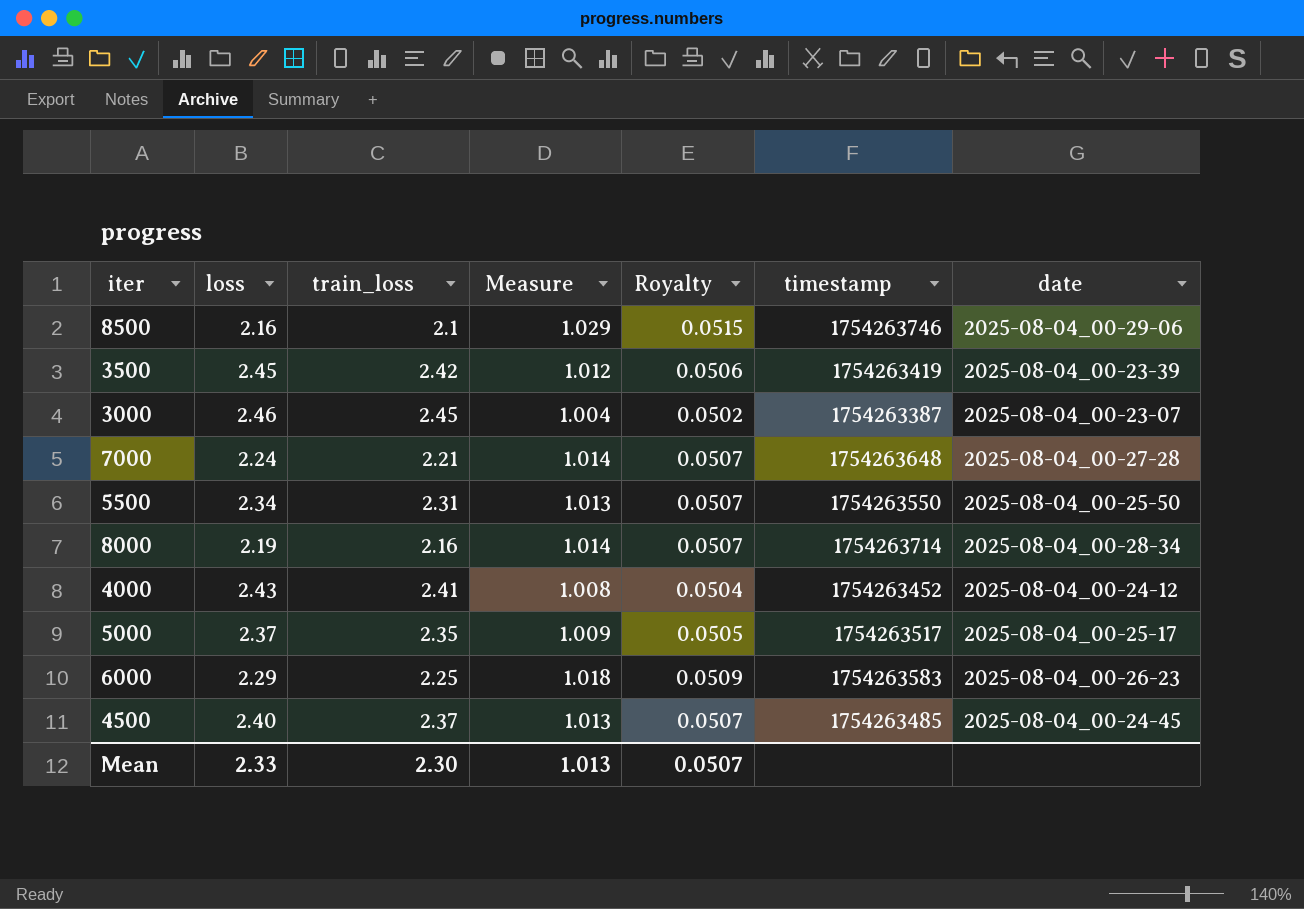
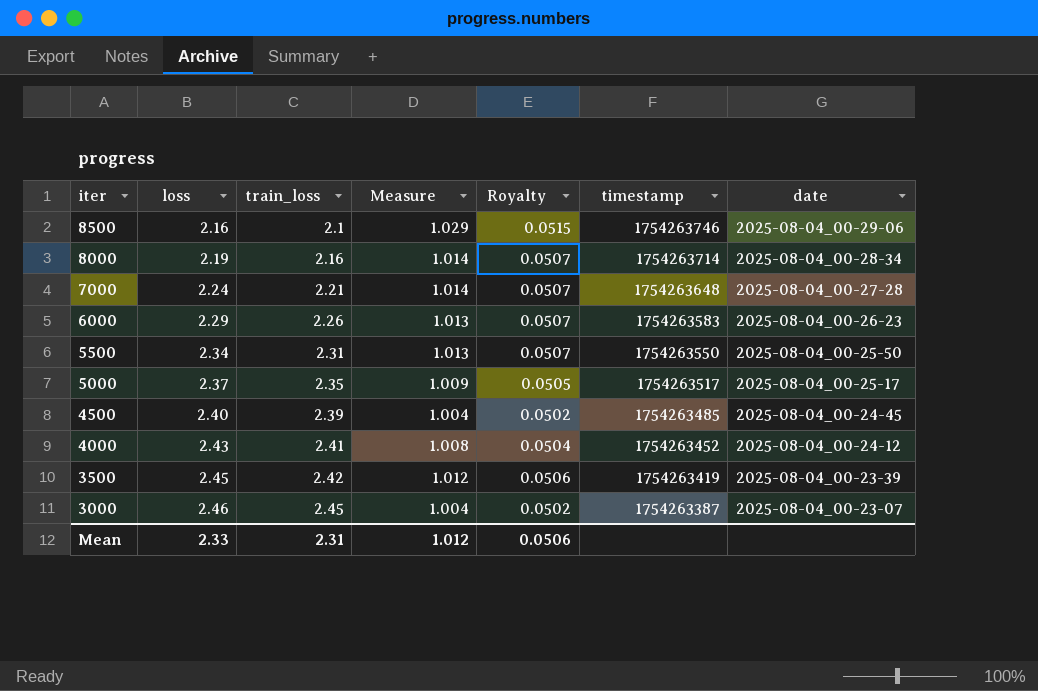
row order: none -> iter descending
6000 | train_loss: 2.25 -> 2.26
6000 | Measure: 1.018 -> 1.013
6000 | Royalty: 0.0509 -> 0.0507
4500 | train_loss: 2.37 -> 2.39
4500 | Measure: 1.013 -> 1.004
4500 | Royalty: 0.0507 -> 0.0502
Mean | train_loss: 2.30 -> 2.31
Mean | Measure: 1.013 -> 1.012
Mean | Royalty: 0.0507 -> 0.0506

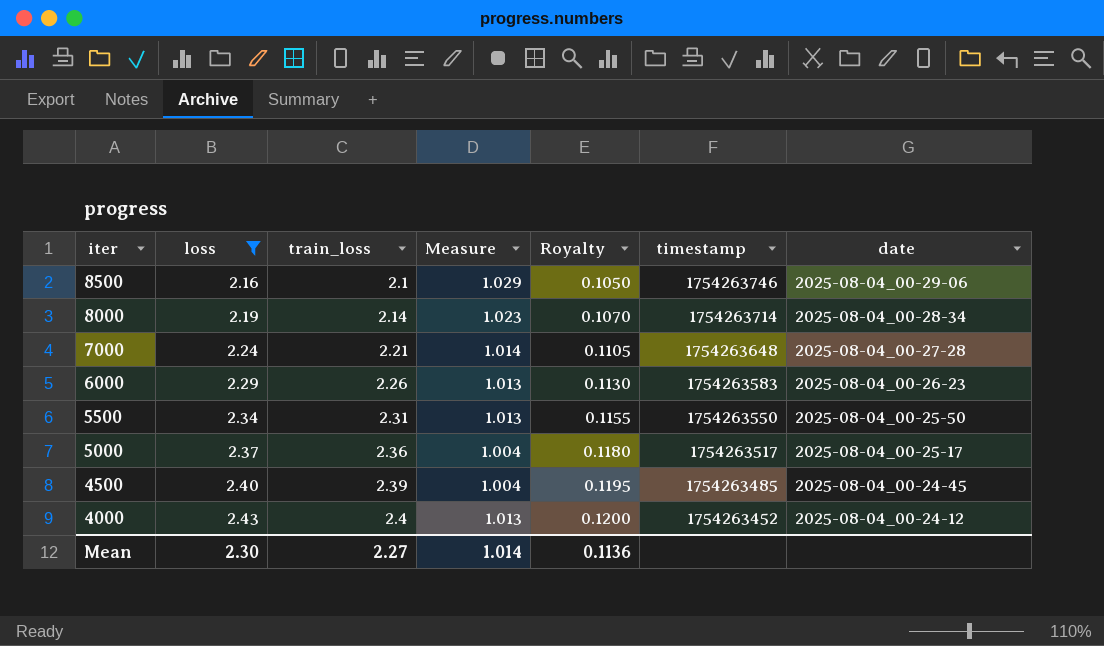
filter: none -> loss <= 2.43
column Royalty | formula: [Measure] * 0.05 -> [train_loss] * 0.05
8000 | train_loss: 2.16 -> 2.14
8000 | Measure: 1.014 -> 1.023
5000 | train_loss: 2.35 -> 2.36
5000 | Measure: 1.009 -> 1.004
4000 | train_loss: 2.41 -> 2.4
4000 | Measure: 1.008 -> 1.013
Mean | loss: 2.33 -> 2.30
Mean | train_loss: 2.31 -> 2.27
Mean | Measure: 1.012 -> 1.014
Mean | Royalty: 0.0506 -> 0.1136

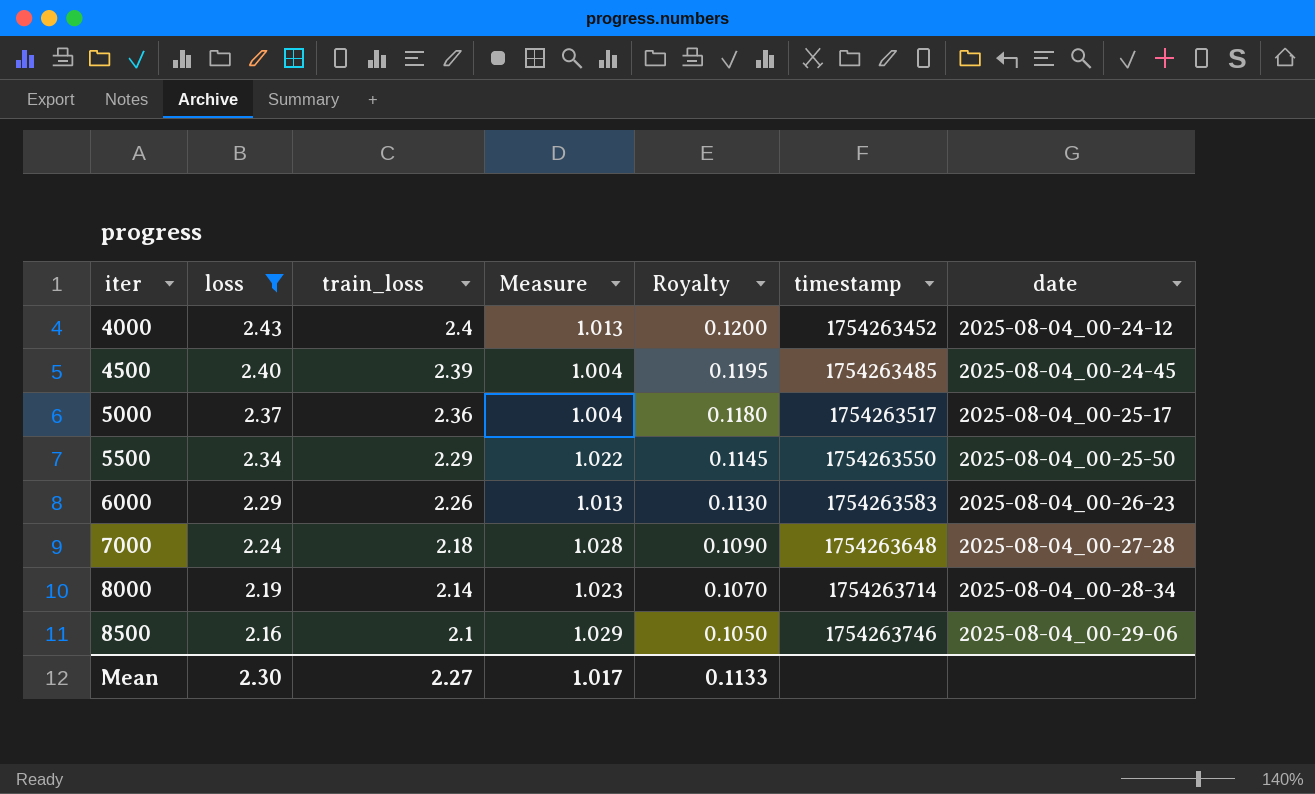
row order: iter descending -> iter ascending
5500 | train_loss: 2.31 -> 2.29
5500 | Measure: 1.013 -> 1.022
5500 | Royalty: 0.1155 -> 0.1145
7000 | train_loss: 2.21 -> 2.18
7000 | Measure: 1.014 -> 1.028
7000 | Royalty: 0.1105 -> 0.1090
Mean | Measure: 1.014 -> 1.017
Mean | Royalty: 0.1136 -> 0.1133

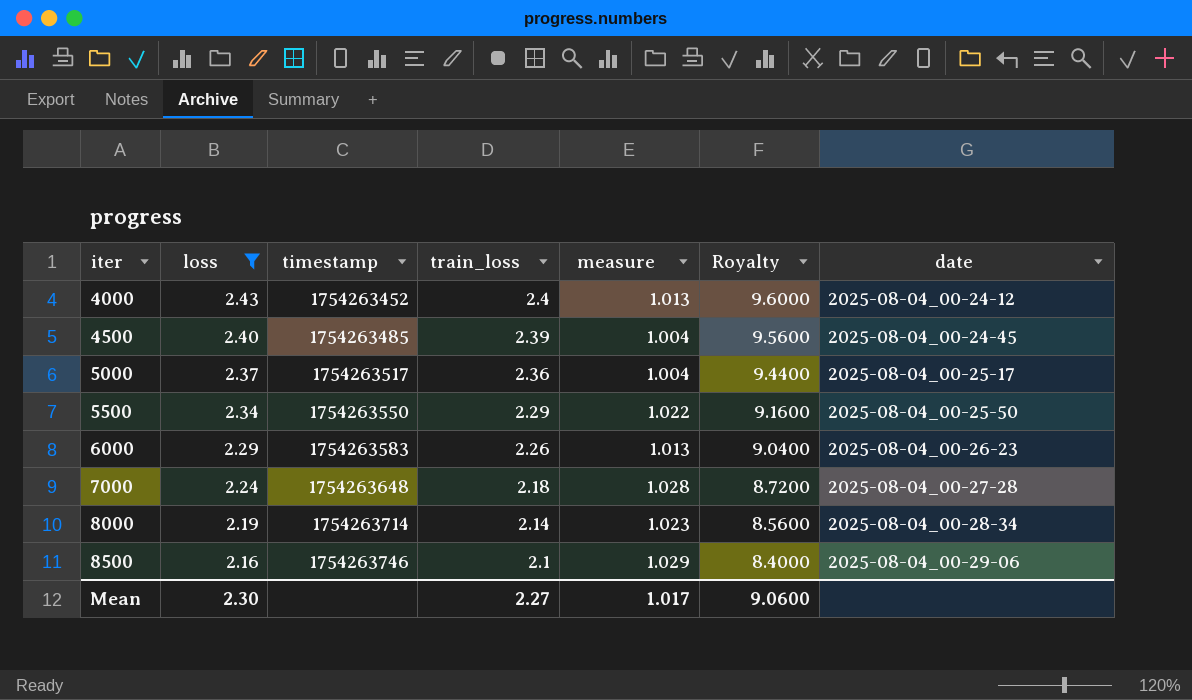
column timestamp | position: 6 -> 3
column name: Measure -> measure
column Royalty | formula: [train_loss] * 0.05 -> [train_loss] * 4
Mean | Royalty: 0.1133 -> 9.0600

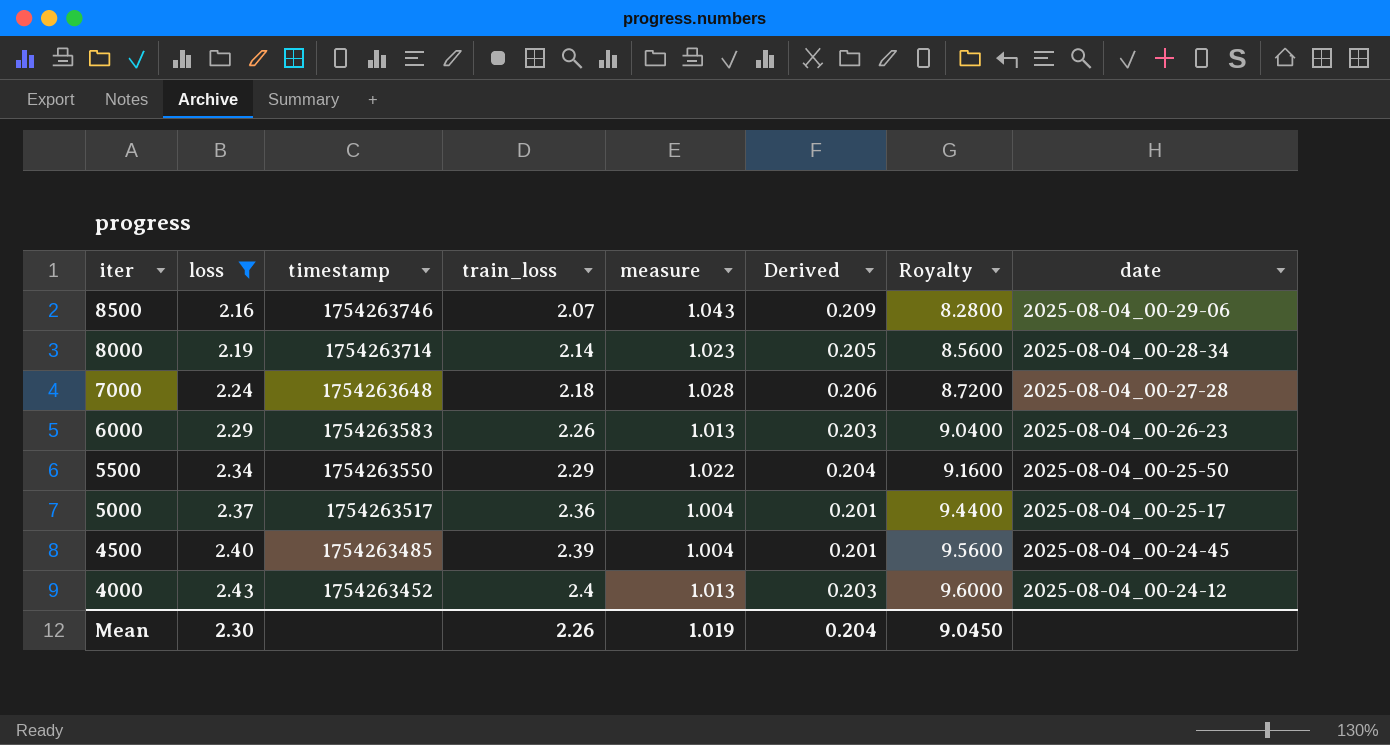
row order: iter ascending -> iter descending
column Derived | formula: none -> [measure] * 0.2
8500 | train_loss: 2.1 -> 2.07
8500 | measure: 1.029 -> 1.043
8500 | Royalty: 8.4000 -> 8.2800
Mean | train_loss: 2.27 -> 2.26
Mean | measure: 1.017 -> 1.019
Mean | Royalty: 9.0600 -> 9.0450

